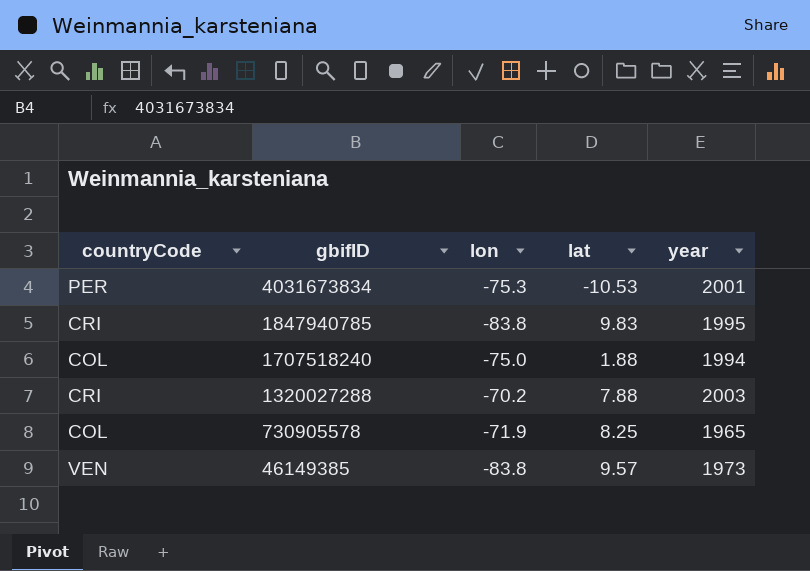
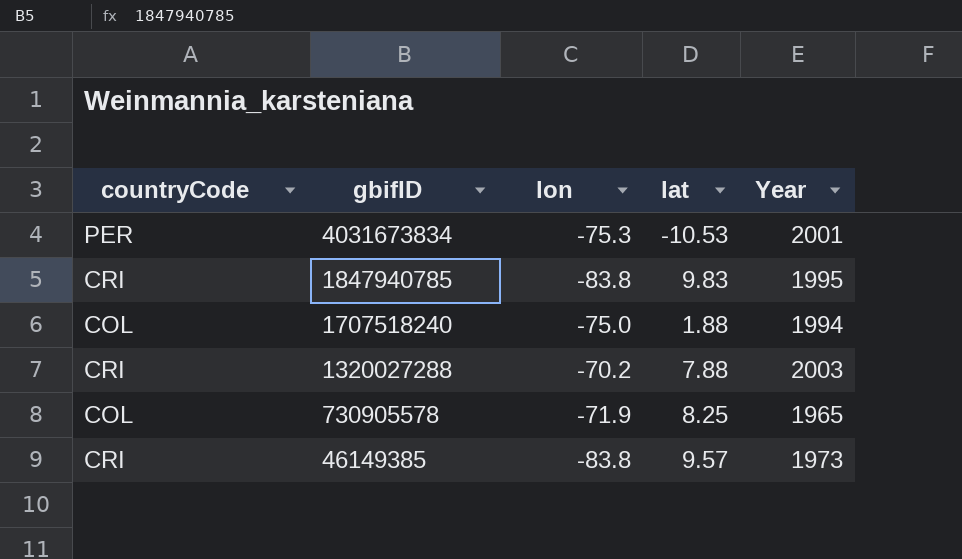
column name: year -> Year
46149385 | countryCode: VEN -> CRI

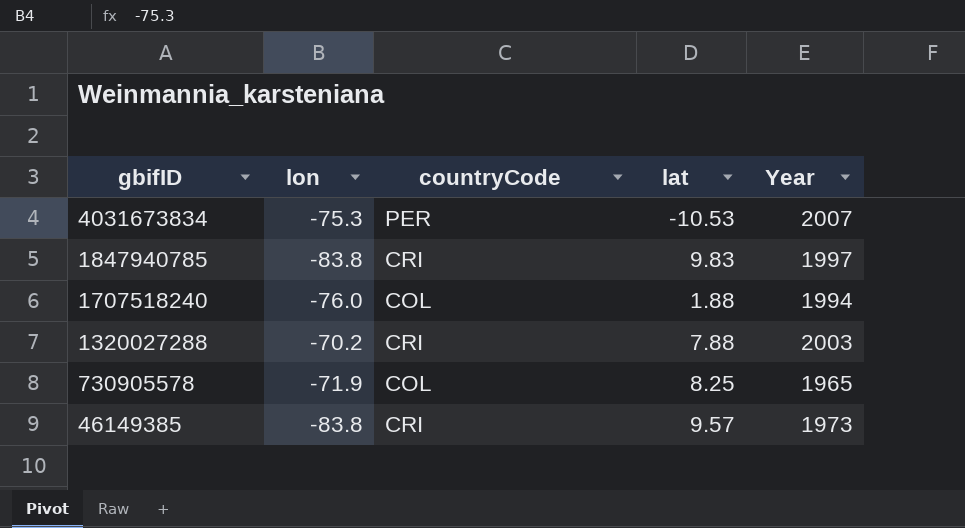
column countryCode | position: 1 -> 3
4031673834 | Year: 2001 -> 2007
1847940785 | Year: 1995 -> 1997
1707518240 | lon: -75.0 -> -76.0

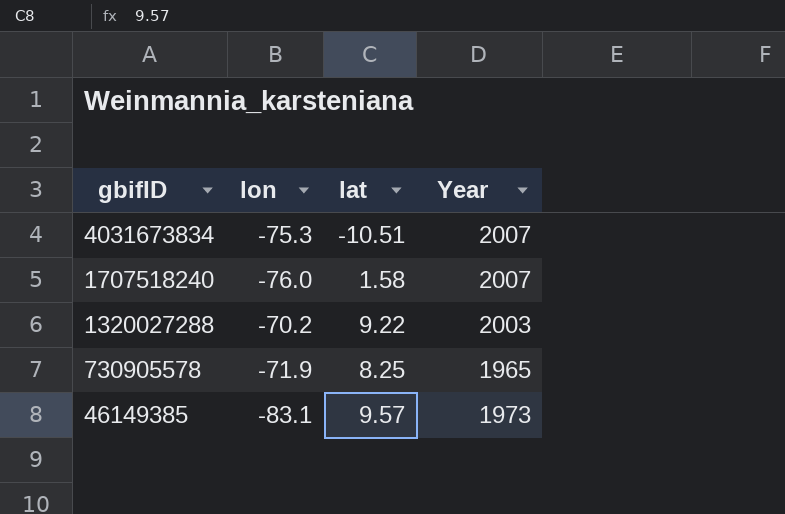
column countryCode | position: 3 -> none
row 1847940785: -83.8 | CRI | 9.83 | 1997 -> none
4031673834 | lat: -10.53 -> -10.51
1707518240 | lat: 1.88 -> 1.58
1707518240 | Year: 1994 -> 2007
1320027288 | lat: 7.88 -> 9.22
46149385 | lon: -83.8 -> -83.1

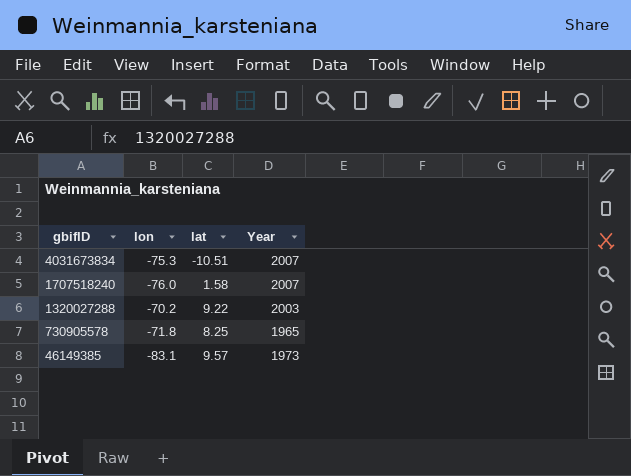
730905578 | lon: -71.9 -> -71.8

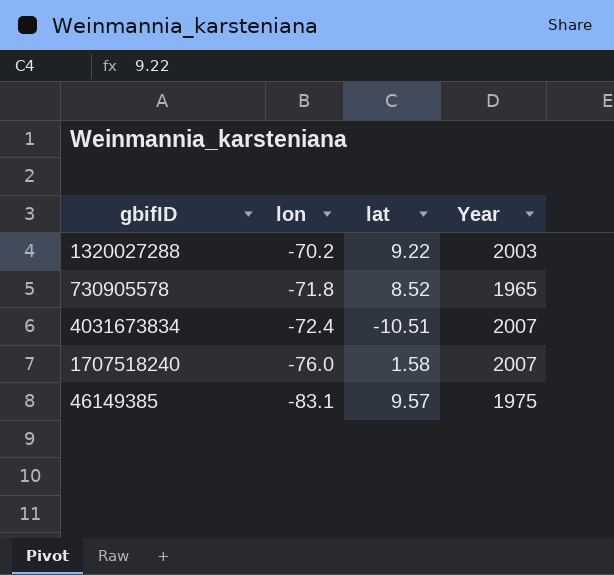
row order: gbifID descending -> lon descending
730905578 | lat: 8.25 -> 8.52
4031673834 | lon: -75.3 -> -72.4
46149385 | Year: 1973 -> 1975

